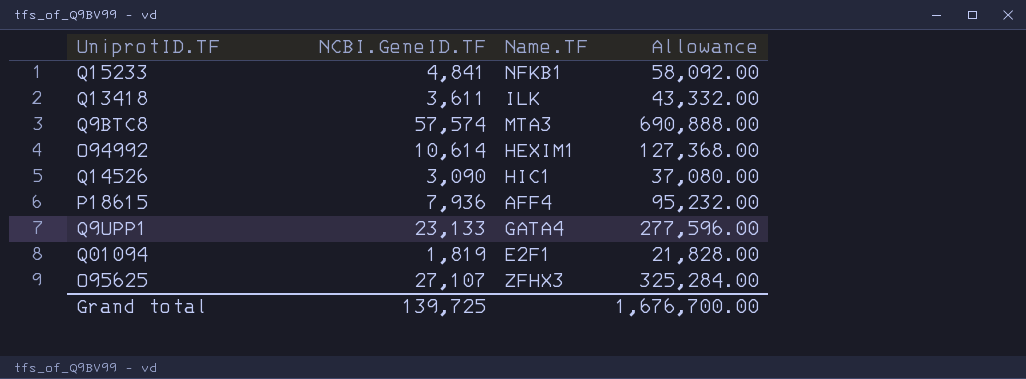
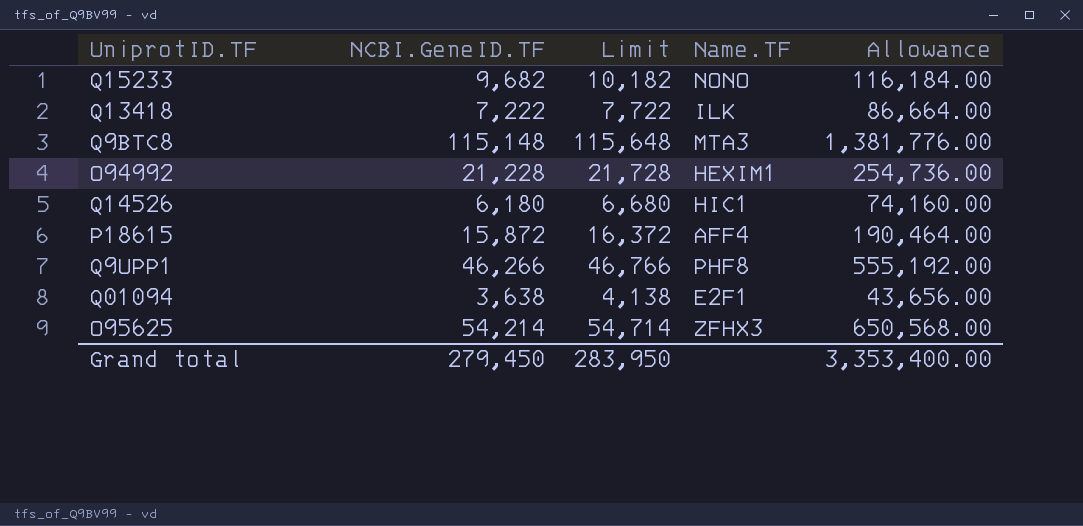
column Limit | formula: none -> [NCBI.GeneID.TF] + 500
Q15233 | NCBI.GeneID.TF: 4,841 -> 9,682
Q15233 | Name.TF: NFKB1 -> NONO
Q15233 | Allowance: 58,092.00 -> 116,184.00
Q13418 | NCBI.GeneID.TF: 3,611 -> 7,222
Q13418 | Allowance: 43,332.00 -> 86,664.00
Q9BTC8 | NCBI.GeneID.TF: 57,574 -> 115,148
Q9BTC8 | Allowance: 690,888.00 -> 1,381,776.00
O94992 | NCBI.GeneID.TF: 10,614 -> 21,228
O94992 | Allowance: 127,368.00 -> 254,736.00
Q14526 | NCBI.GeneID.TF: 3,090 -> 6,180
Q14526 | Allowance: 37,080.00 -> 74,160.00
P18615 | NCBI.GeneID.TF: 7,936 -> 15,872
P18615 | Allowance: 95,232.00 -> 190,464.00
Q9UPP1 | NCBI.GeneID.TF: 23,133 -> 46,266
Q9UPP1 | Name.TF: GATA4 -> PHF8
Q9UPP1 | Allowance: 277,596.00 -> 555,192.00
Q01094 | NCBI.GeneID.TF: 1,819 -> 3,638
Q01094 | Allowance: 21,828.00 -> 43,656.00
O95625 | NCBI.GeneID.TF: 27,107 -> 54,214
O95625 | Allowance: 325,284.00 -> 650,568.00
Grand total | NCBI.GeneID.TF: 139,725 -> 279,450
Grand total | Allowance: 1,676,700.00 -> 3,353,400.00

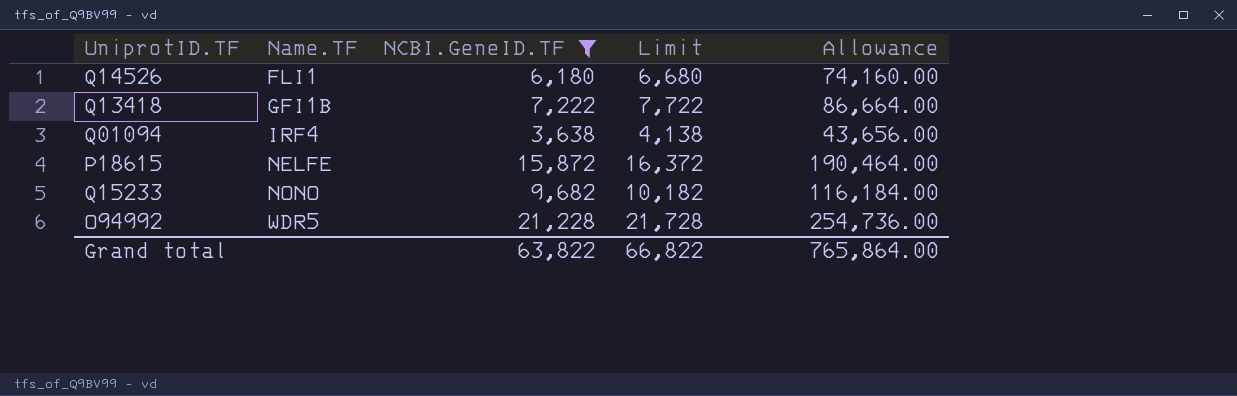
filter: none -> NCBI.GeneID.TF <= 21,228
row order: none -> Name.TF ascending
column Name.TF | position: 4 -> 2
Q14526 | Name.TF: HIC1 -> FLI1
Q13418 | Name.TF: ILK -> GFI1B
Q01094 | Name.TF: E2F1 -> IRF4
P18615 | Name.TF: AFF4 -> NELFE
O94992 | Name.TF: HEXIM1 -> WDR5
Grand total | NCBI.GeneID.TF: 279,450 -> 63,822
Grand total | Limit: 283,950 -> 66,822
Grand total | Allowance: 3,353,400.00 -> 765,864.00

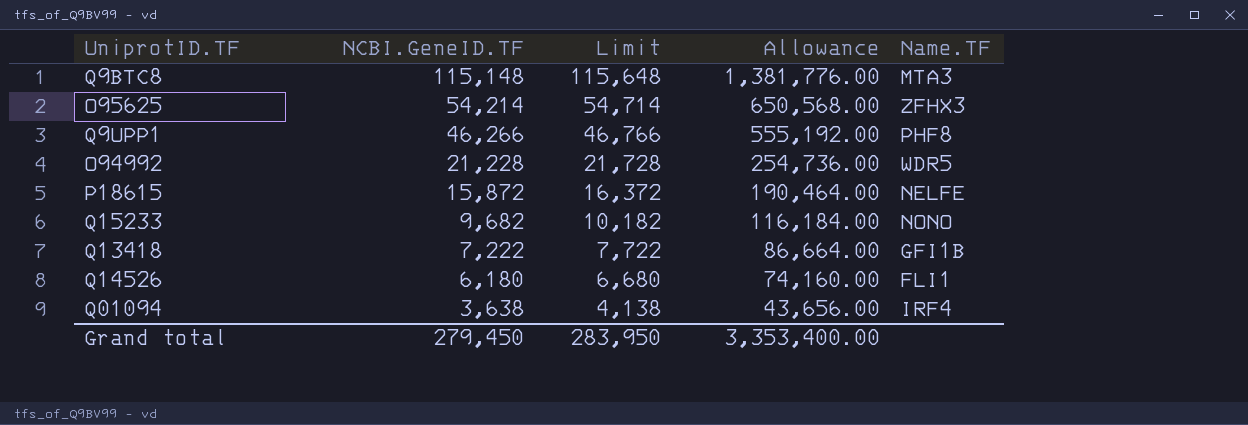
filter: NCBI.GeneID.TF <= 21,228 -> none
row order: Name.TF ascending -> NCBI.GeneID.TF descending
column Name.TF | position: 2 -> 5
Grand total | NCBI.GeneID.TF: 63,822 -> 279,450
Grand total | Limit: 66,822 -> 283,950
Grand total | Allowance: 765,864.00 -> 3,353,400.00

